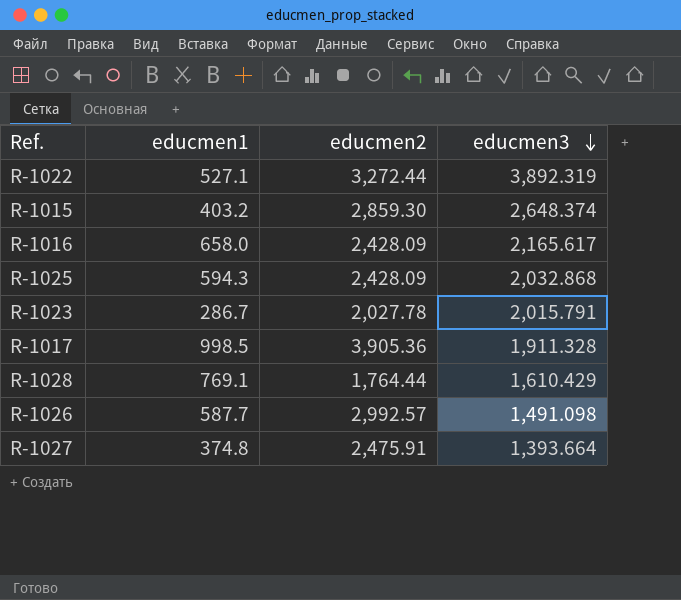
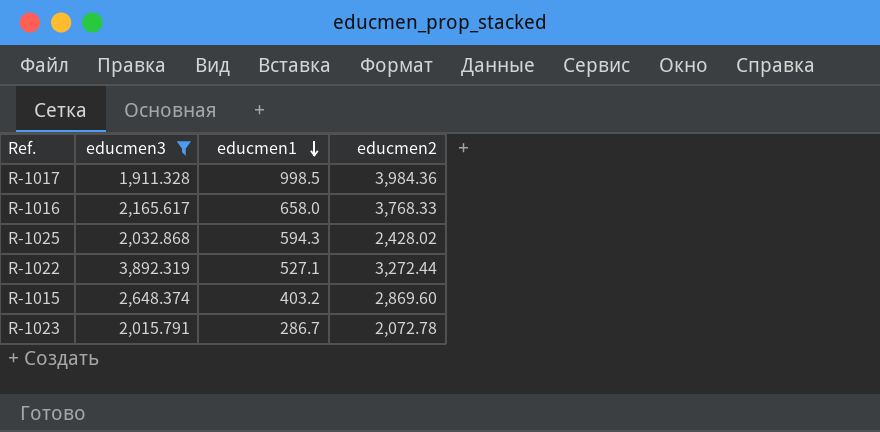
filter: none -> educmen3 >= 1,911.328
row order: educmen3 descending -> educmen1 descending
column educmen3 | position: 4 -> 2
R-1017 | educmen2: 3,905.36 -> 3,984.36
R-1016 | educmen2: 2,428.09 -> 3,768.33
R-1025 | educmen2: 2,428.09 -> 2,428.02
R-1015 | educmen2: 2,859.30 -> 2,869.60
R-1023 | educmen2: 2,027.78 -> 2,072.78

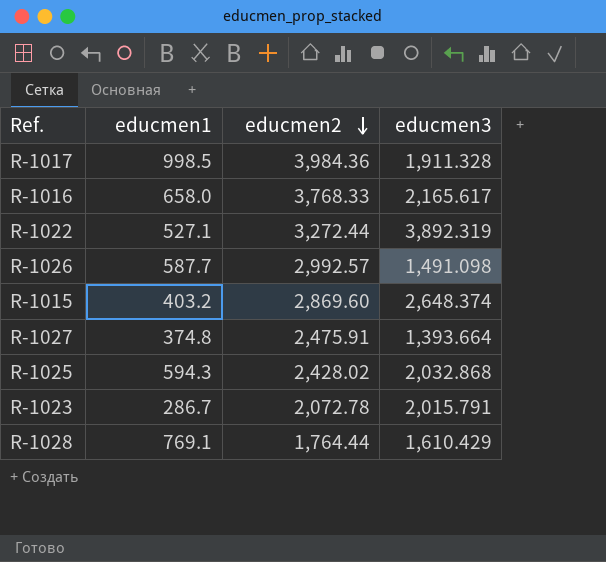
filter: educmen3 >= 1,911.328 -> none
row order: educmen1 descending -> educmen2 descending
column educmen3 | position: 2 -> 4

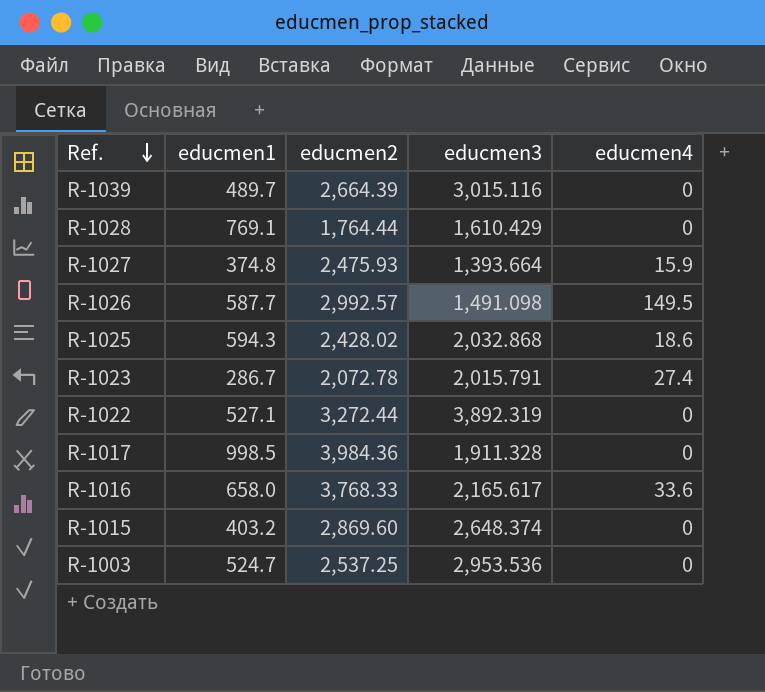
row order: educmen2 descending -> Ref. descending
column educmen4 | position: none -> 5
row R-1039: none -> 489.7 | 2,664.39 | 3,015.116 | 0
R-1027 | educmen2: 2,475.91 -> 2,475.93
row R-1003: none -> 524.7 | 2,537.25 | 2,953.536 | 0

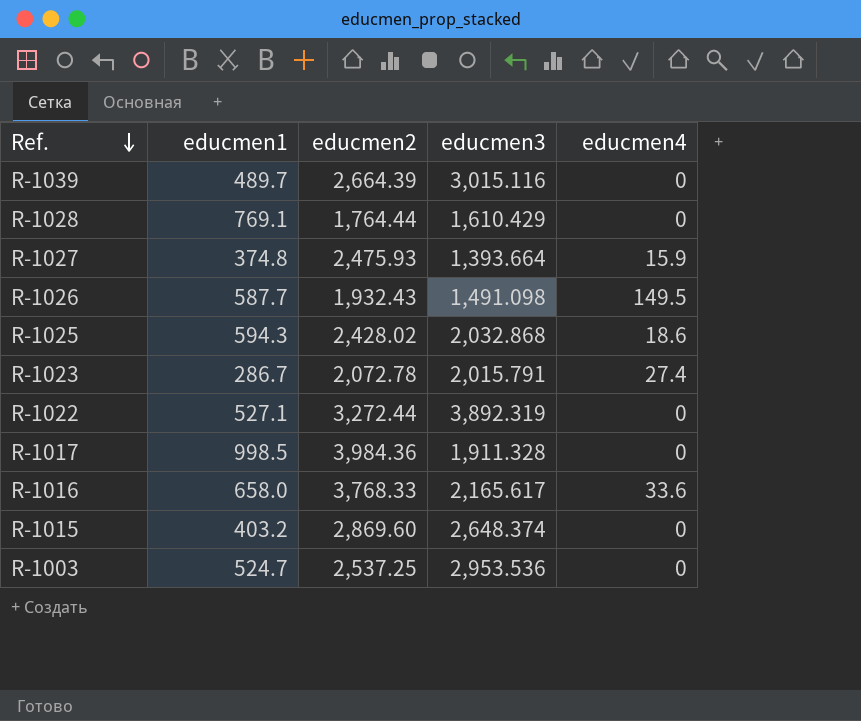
R-1026 | educmen2: 2,992.57 -> 1,932.43

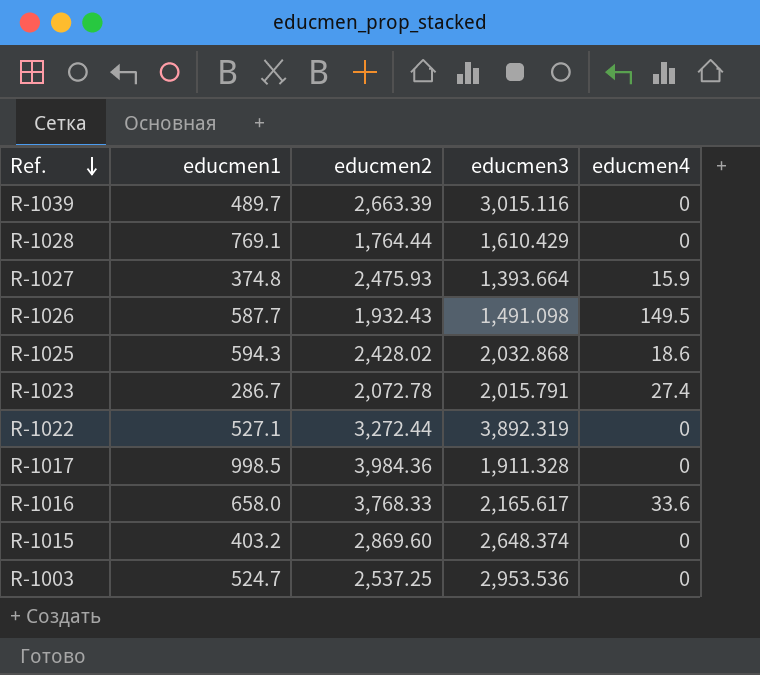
R-1039 | educmen2: 2,664.39 -> 2,663.39

